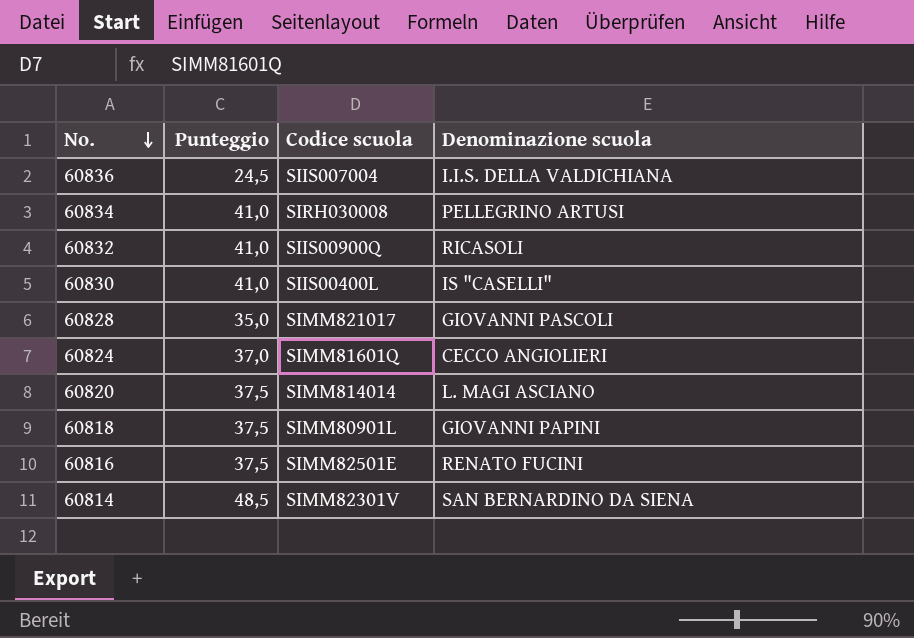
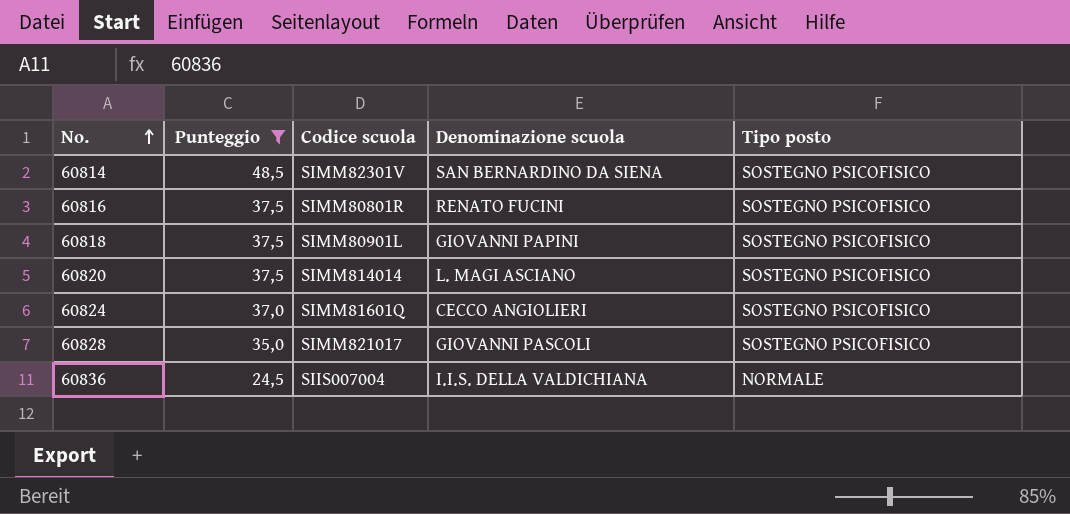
filter: none -> Punteggio != 41,0
row order: No. descending -> No. ascending
column Tipo posto | position: none -> 5
60816 | Codice scuola: SIMM82501E -> SIMM80801R

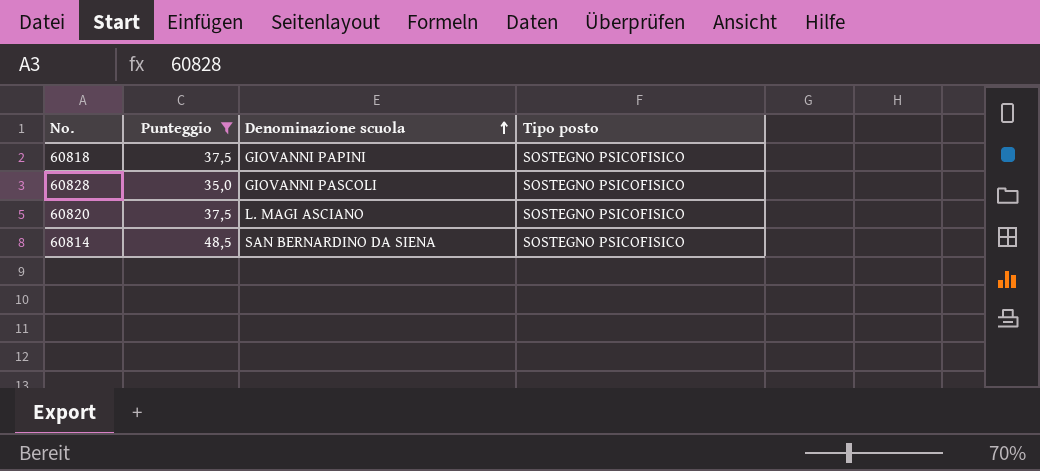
row order: No. ascending -> Denominazione scuola ascending
column Codice scuola | position: 3 -> none
row 60816: 37,5 | SIMM80801R | RENATO FUCINI | SOSTEGNO PSICOFISICO -> none
row 60824: 37,0 | SIMM81601Q | CECCO ANGIOLIERI | SOSTEGNO PSICOFISICO -> none
row 60836: 24,5 | SIIS007004 | I.I.S. DELLA VALDICHIANA | NORMALE -> none

